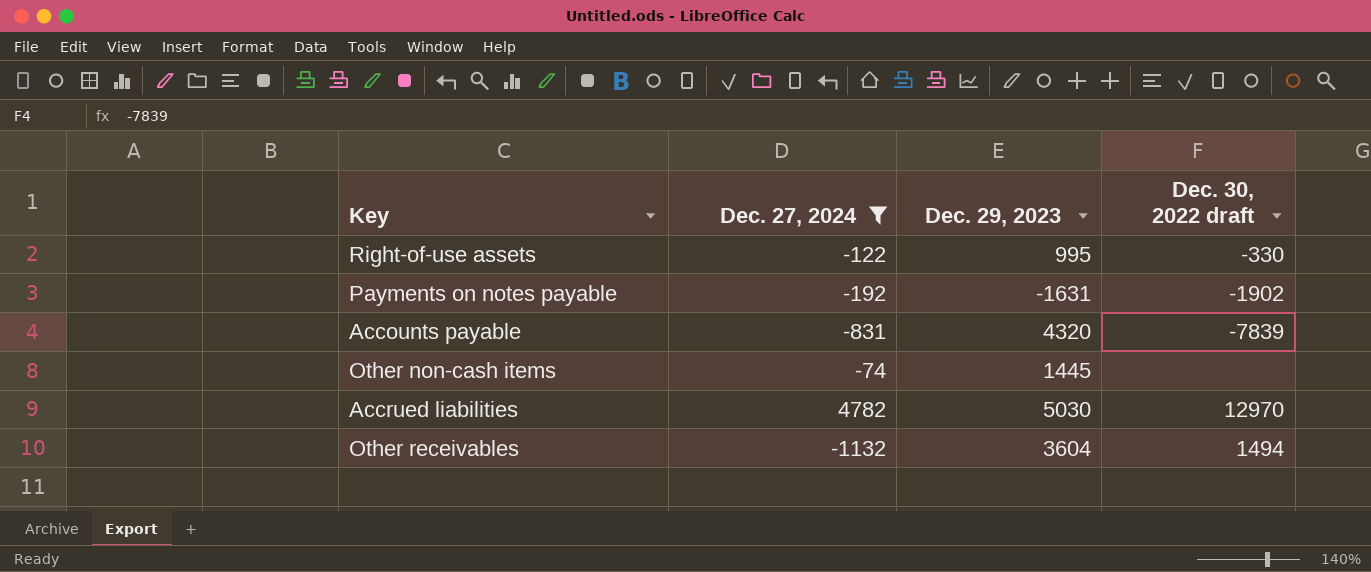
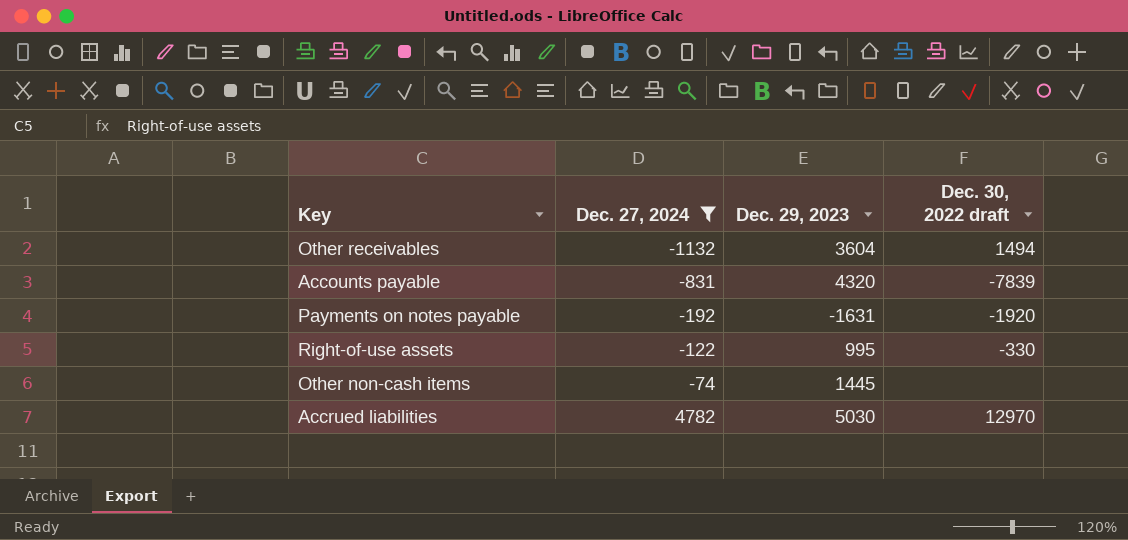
row order: none -> Dec. 27, 2024 ascending
Payments on notes payable | Dec. 30, 2022 draft: -1902 -> -1920

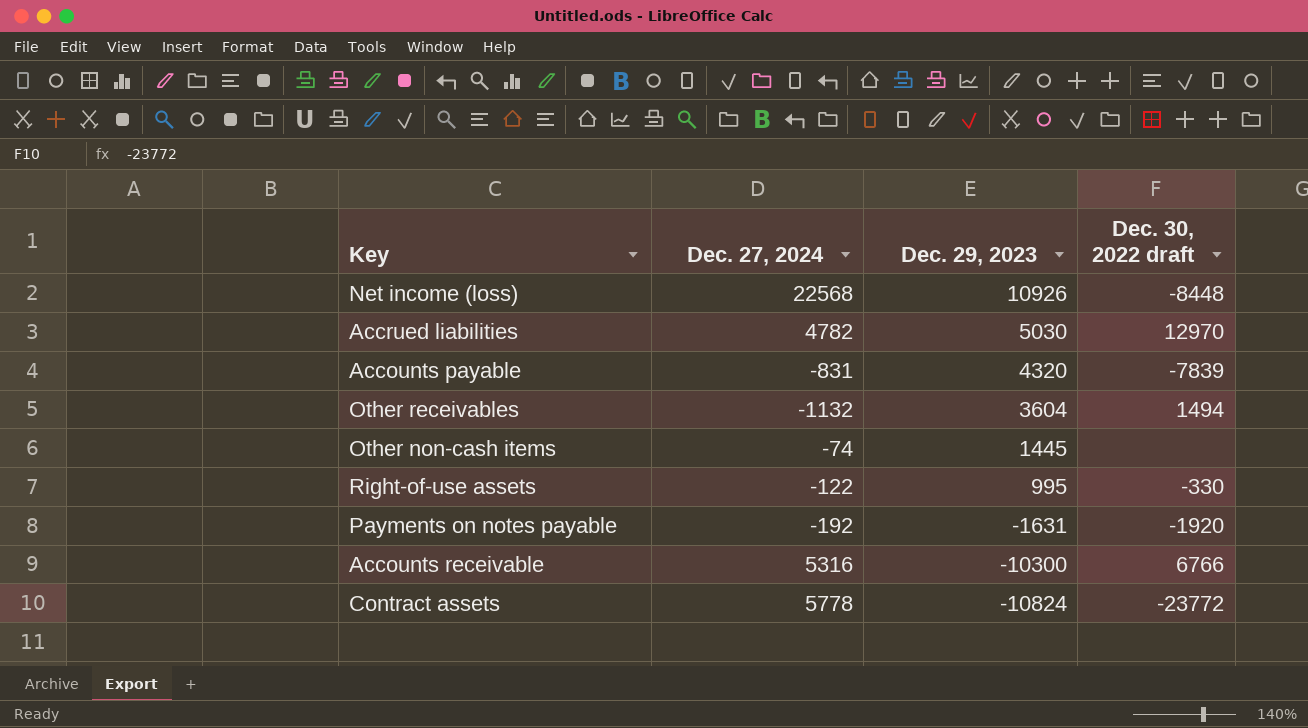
filter: Dec. 27, 2024 <= 4782 -> none
row order: Dec. 27, 2024 ascending -> Dec. 29, 2023 descending

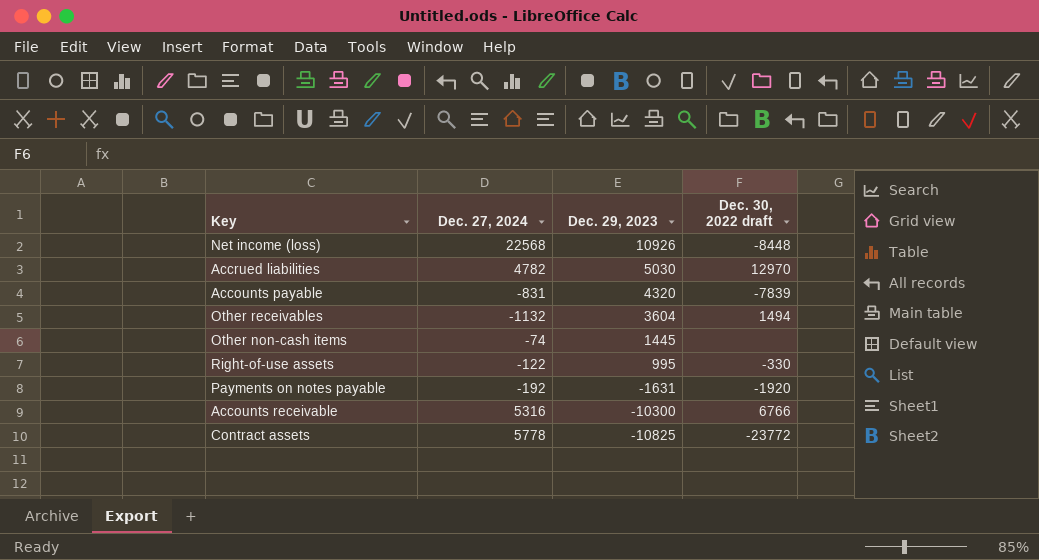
Contract assets | Dec. 29, 2023: -10824 -> -10825

